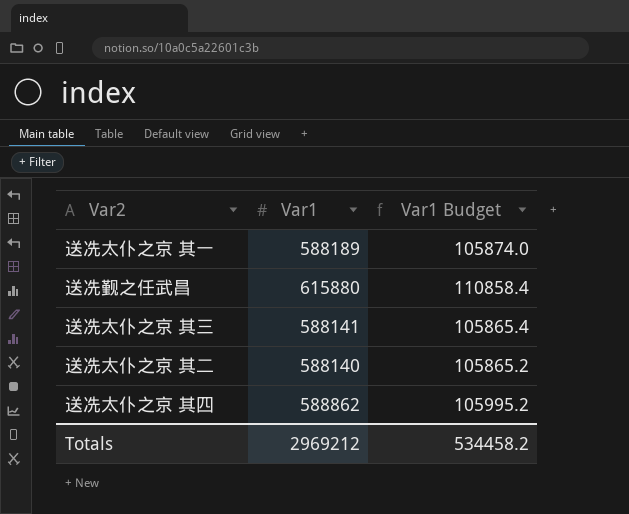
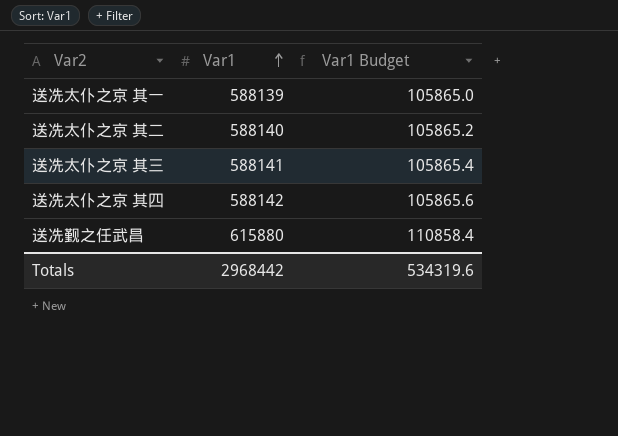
row order: none -> Var1 ascending
送冼太仆之京 其一 | Var1: 588189 -> 588139
送冼太仆之京 其一 | Var1 Budget: 105874.0 -> 105865.0
送冼太仆之京 其四 | Var1: 588862 -> 588142
送冼太仆之京 其四 | Var1 Budget: 105995.2 -> 105865.6
Totals | Var1: 2969212 -> 2968442
Totals | Var1 Budget: 534458.2 -> 534319.6

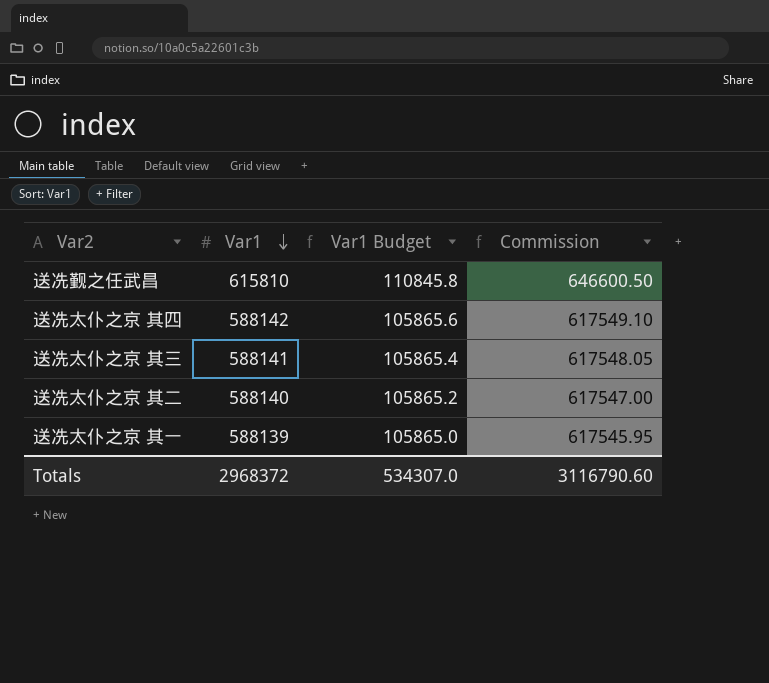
row order: Var1 ascending -> Var1 descending
column Commission | formula: none -> [Var1] * 1.05
送冼觐之任武昌 | Var1: 615880 -> 615810
送冼觐之任武昌 | Var1 Budget: 110858.4 -> 110845.8
Totals | Var1: 2968442 -> 2968372
Totals | Var1 Budget: 534319.6 -> 534307.0

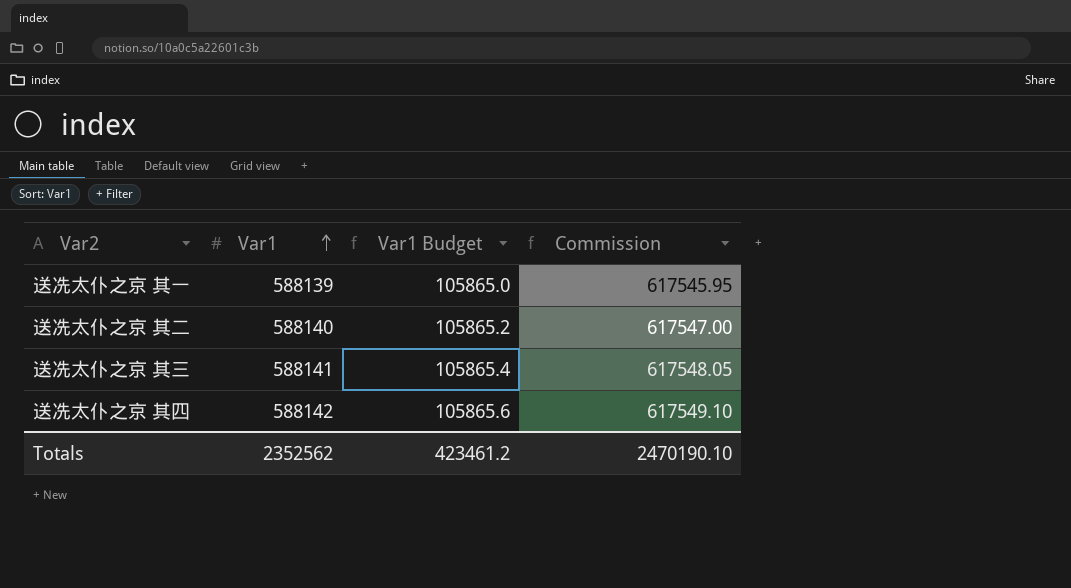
row order: Var1 descending -> Var1 ascending
row 送冼觐之任武昌: 615810 | 110845.8 | 646600.50 -> none
Totals | Var1: 2968372 -> 2352562
Totals | Var1 Budget: 534307.0 -> 423461.2
Totals | Commission: 3116790.60 -> 2470190.10

